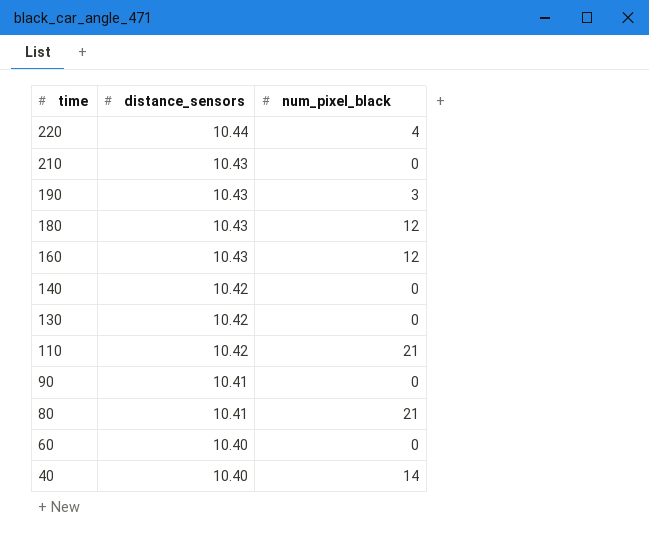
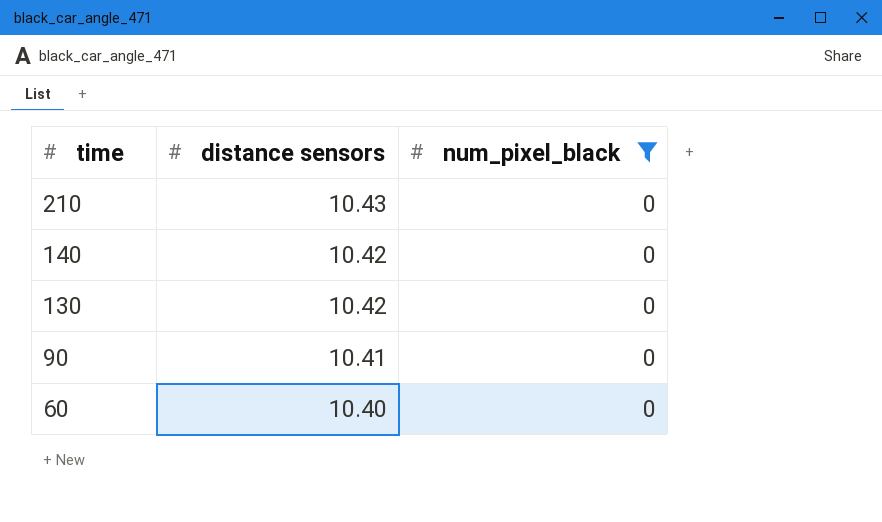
filter: none -> num_pixel_black = 0
column name: distance_sensors -> distance sensors

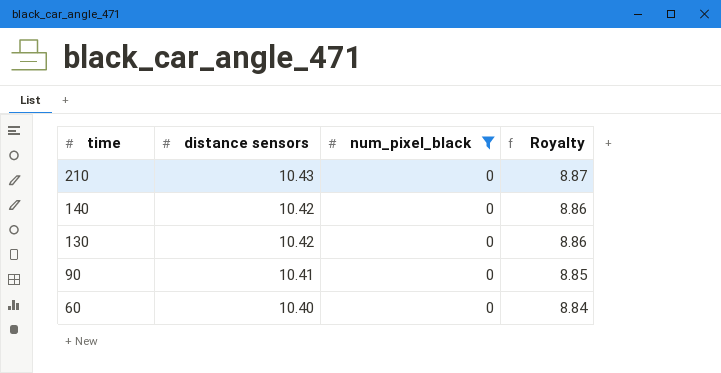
column Royalty | formula: none -> [distance sensors] * 0.85

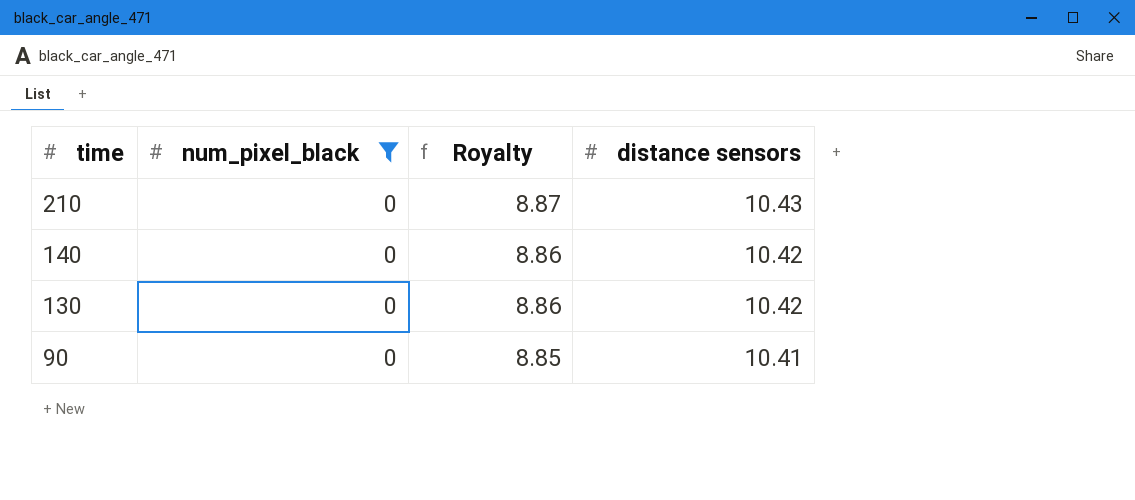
column distance sensors | position: 2 -> 4
row 60: 10.40 | 0 | 8.84 -> none

